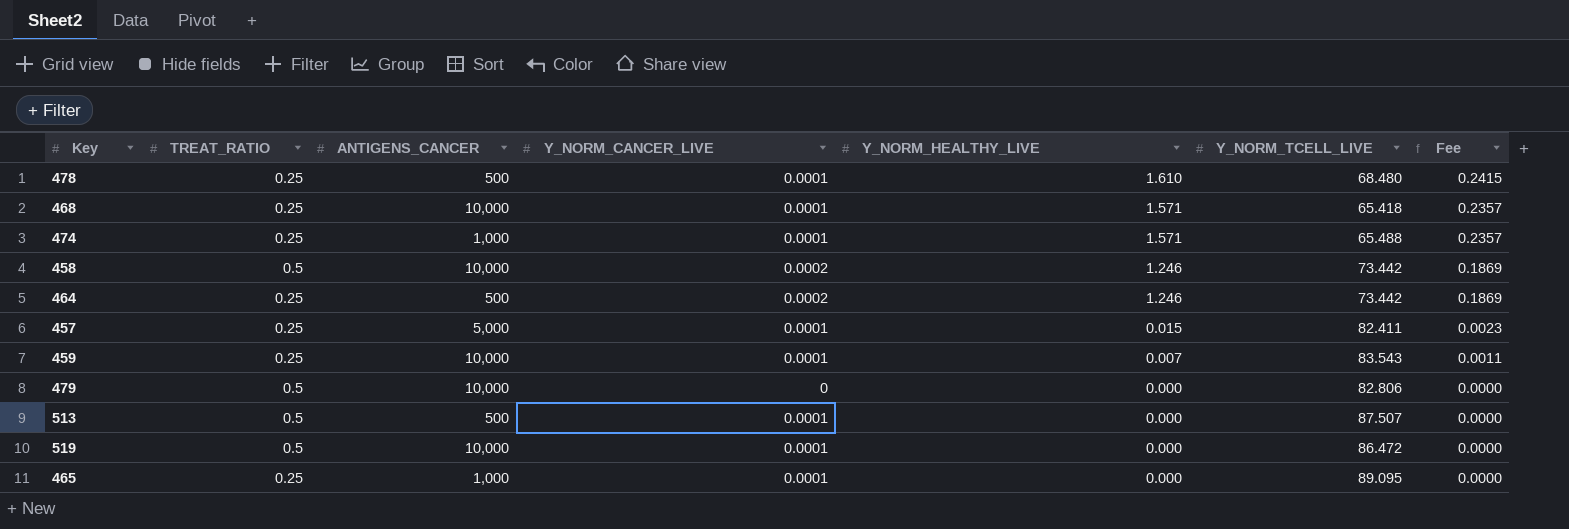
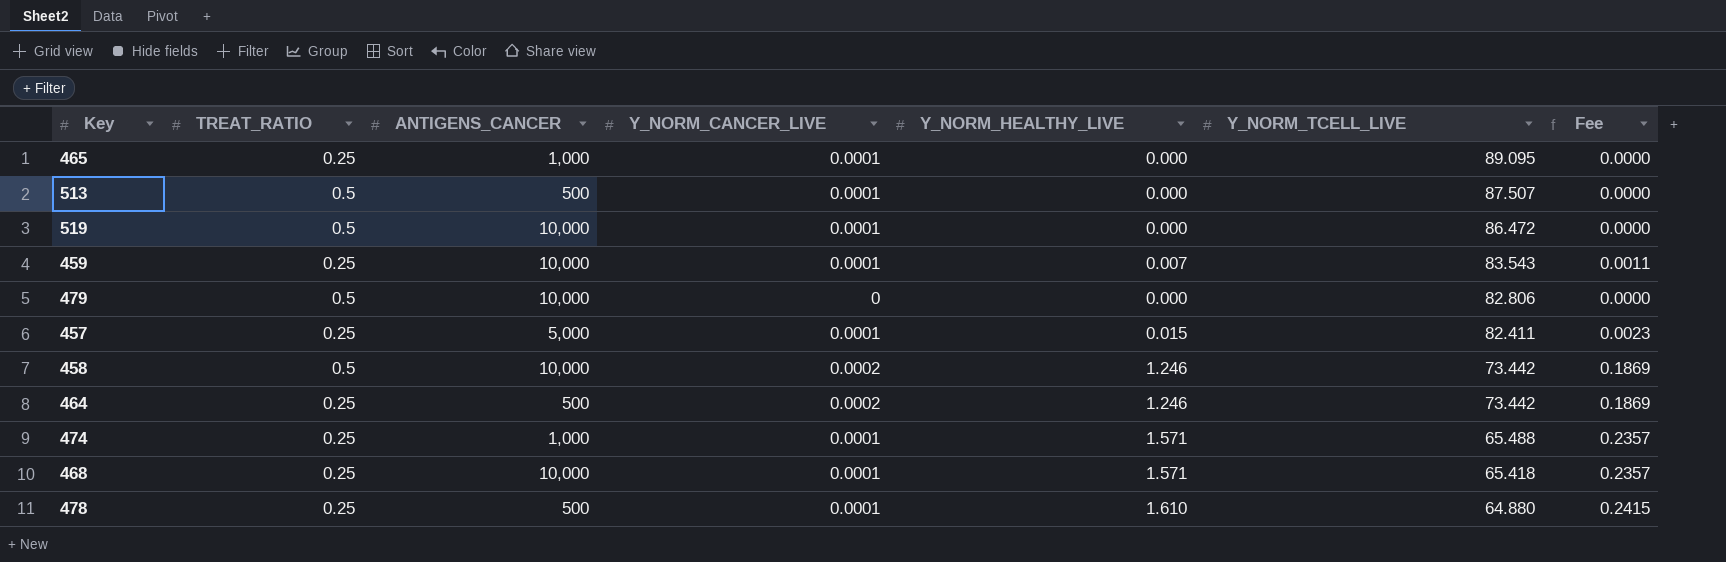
row order: Y_NORM_HEALTHY_LIVE descending -> Y_NORM_TCELL_LIVE descending
478 | Y_NORM_TCELL_LIVE: 68.480 -> 64.880

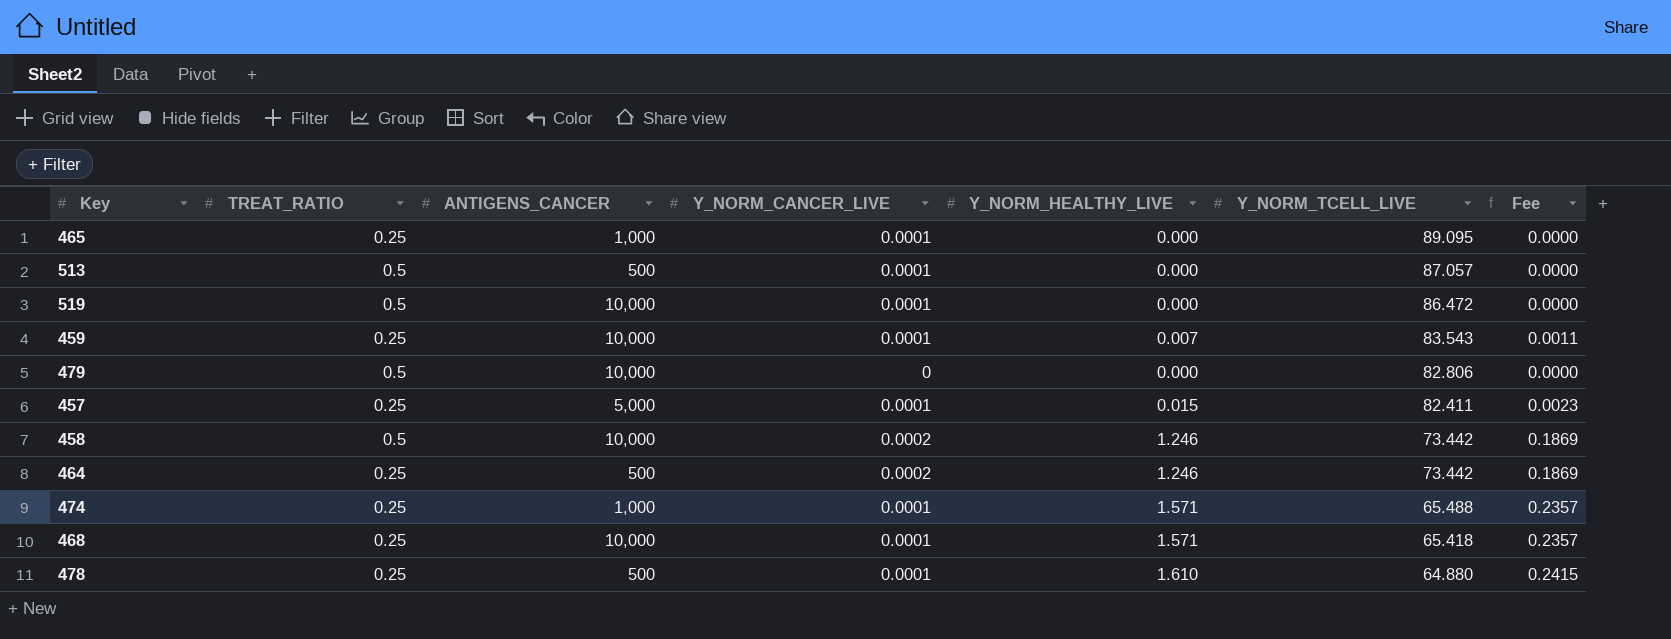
513 | Y_NORM_TCELL_LIVE: 87.507 -> 87.057

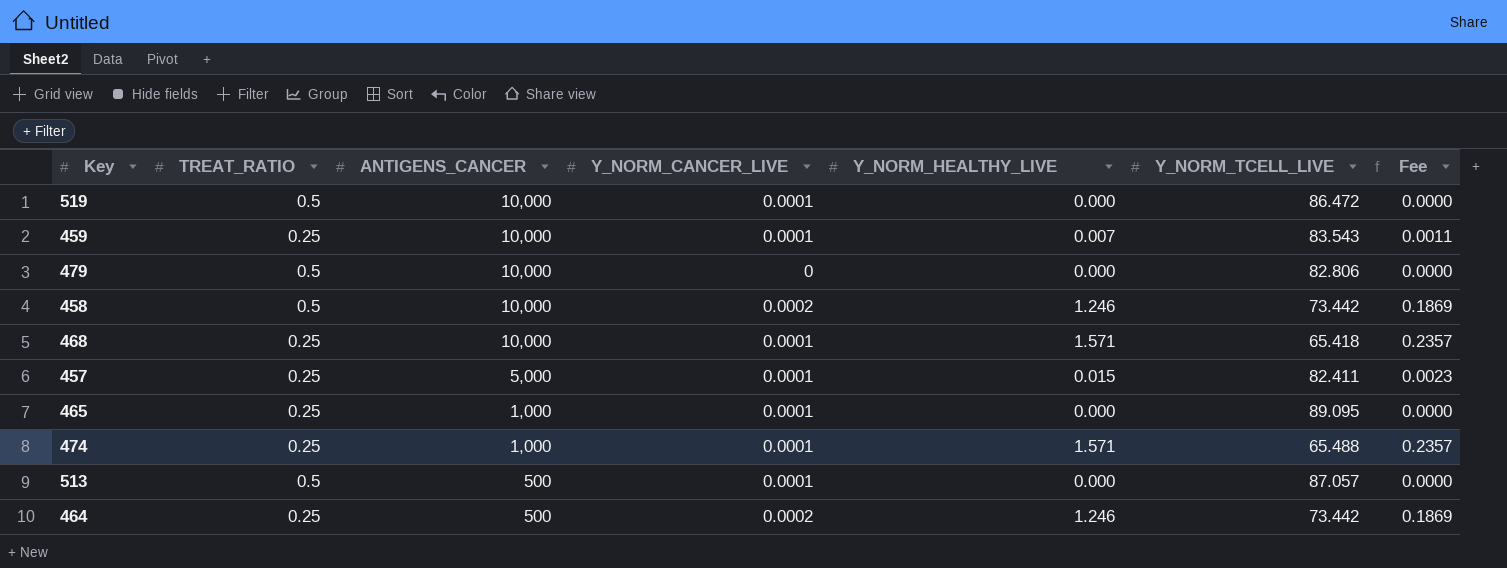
row order: Y_NORM_TCELL_LIVE descending -> ANTIGENS_CANCER descending
row 478: 0.25 | 500 | 0.0001 | 1.610 | 64.880 | 0.2415 -> none

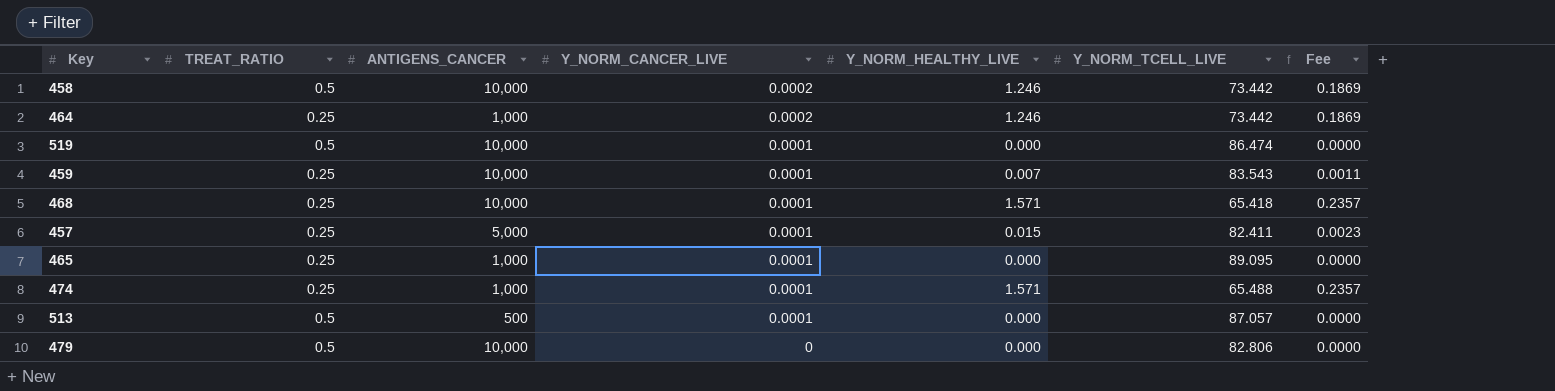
row order: ANTIGENS_CANCER descending -> Y_NORM_CANCER_LIVE descending
464 | ANTIGENS_CANCER: 500 -> 1,000
519 | Y_NORM_TCELL_LIVE: 86.472 -> 86.474

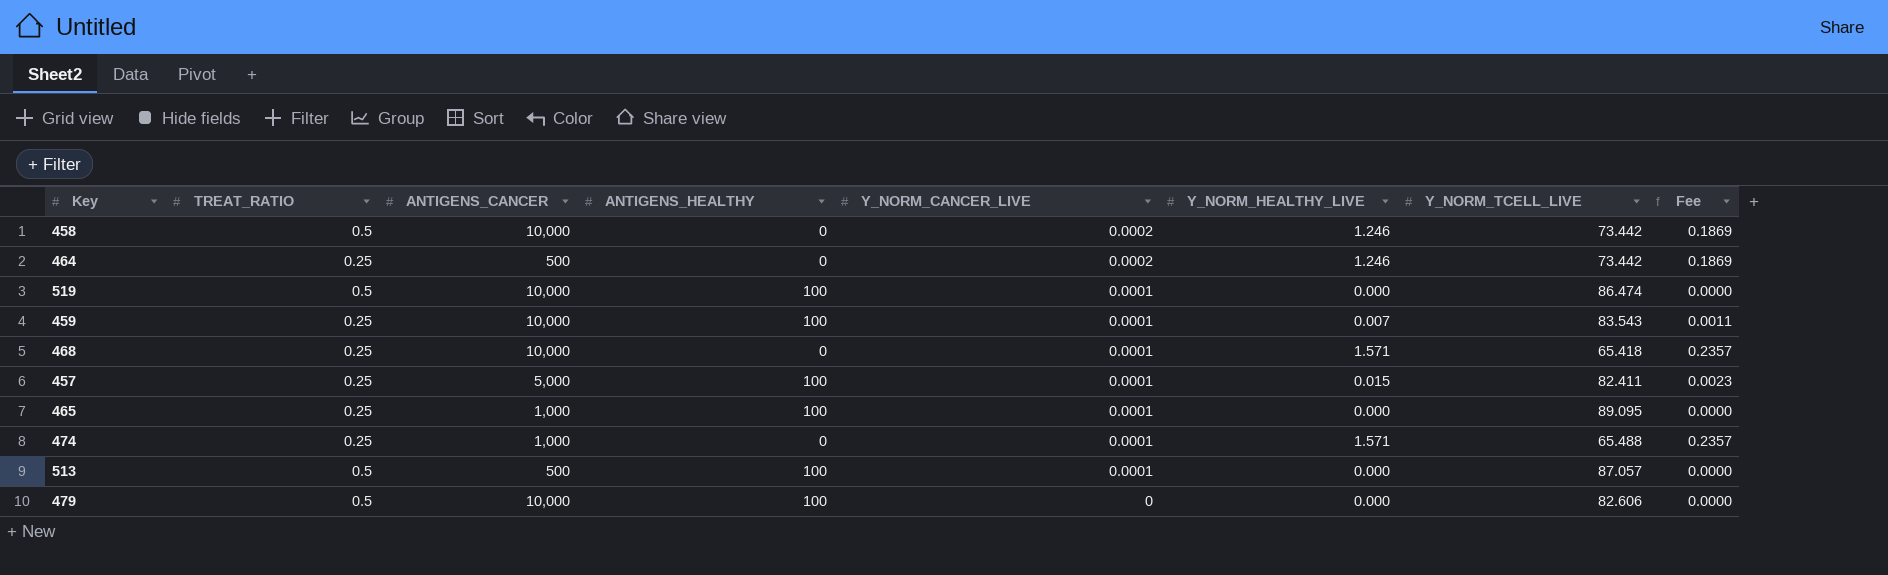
column ANTIGENS_HEALTHY | position: none -> 4
464 | ANTIGENS_CANCER: 1,000 -> 500
479 | Y_NORM_TCELL_LIVE: 82.806 -> 82.606

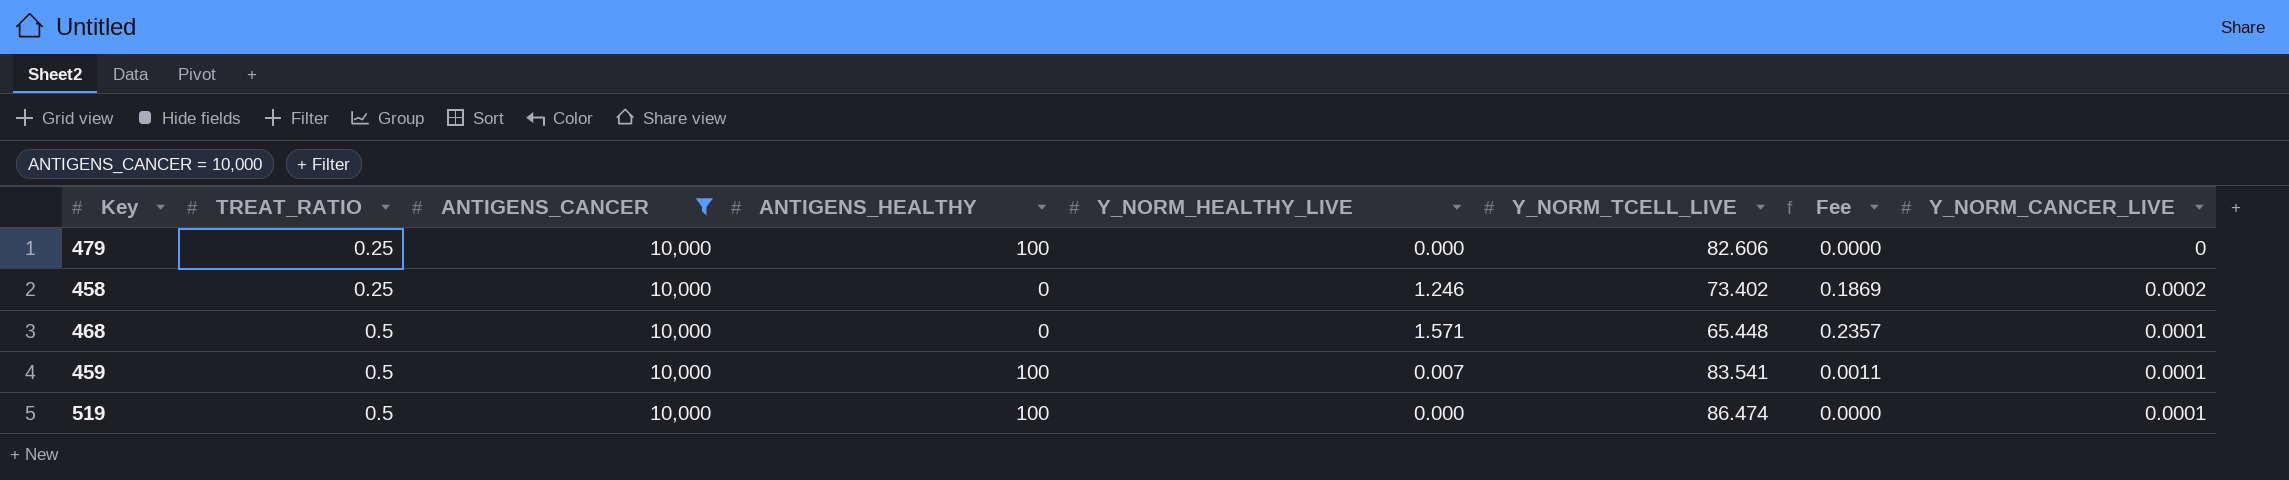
filter: none -> ANTIGENS_CANCER = 10,000
row order: Y_NORM_CANCER_LIVE descending -> TREAT_RATIO ascending
column Y_NORM_CANCER_LIVE | position: 5 -> 8
479 | TREAT_RATIO: 0.5 -> 0.25
458 | TREAT_RATIO: 0.5 -> 0.25
458 | Y_NORM_TCELL_LIVE: 73.442 -> 73.402
468 | TREAT_RATIO: 0.25 -> 0.5
468 | Y_NORM_TCELL_LIVE: 65.418 -> 65.448
459 | TREAT_RATIO: 0.25 -> 0.5
459 | Y_NORM_TCELL_LIVE: 83.543 -> 83.541

